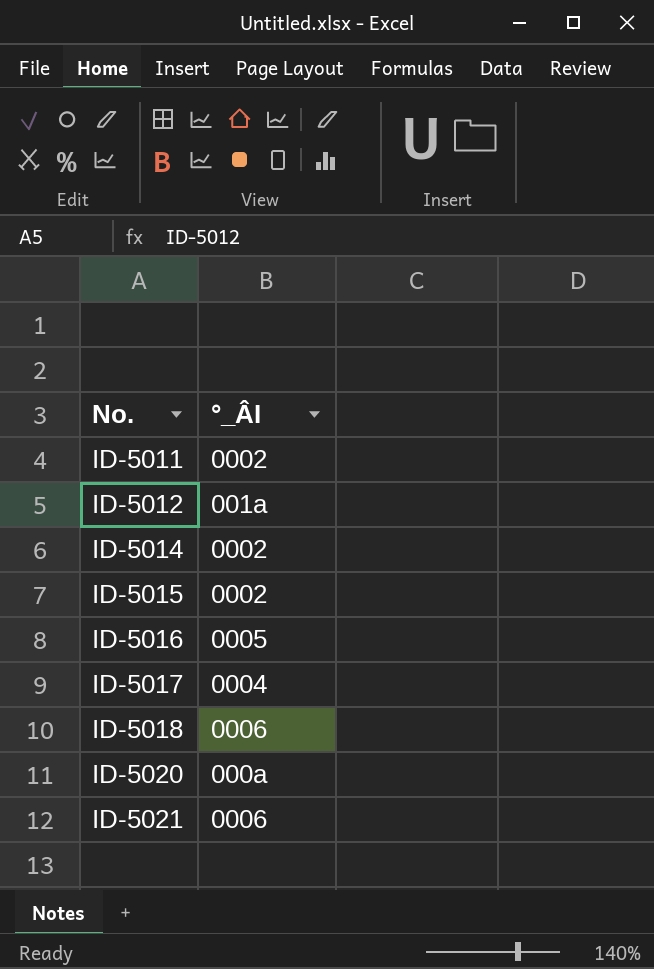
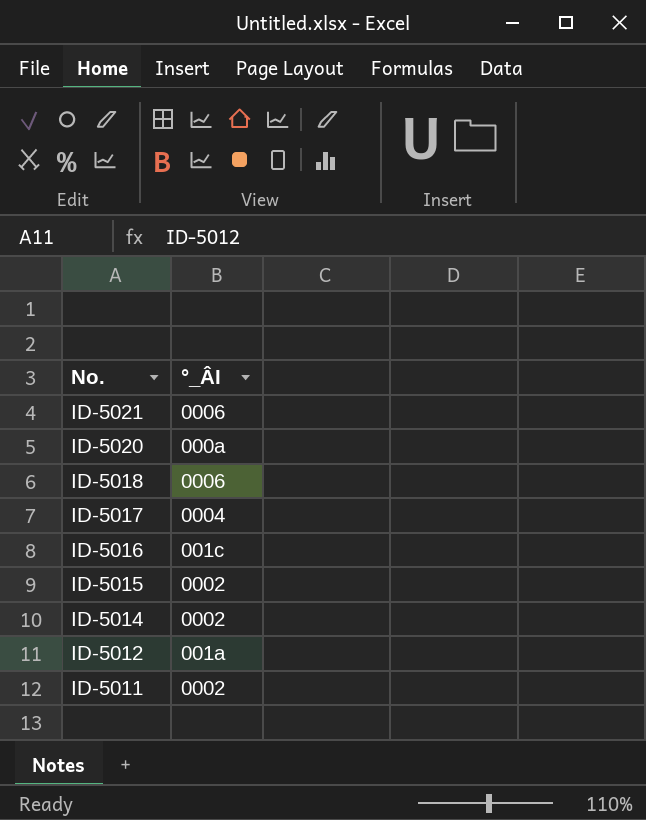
row order: No. ascending -> No. descending
ID-5016 | °_ÂI: 0005 -> 001c

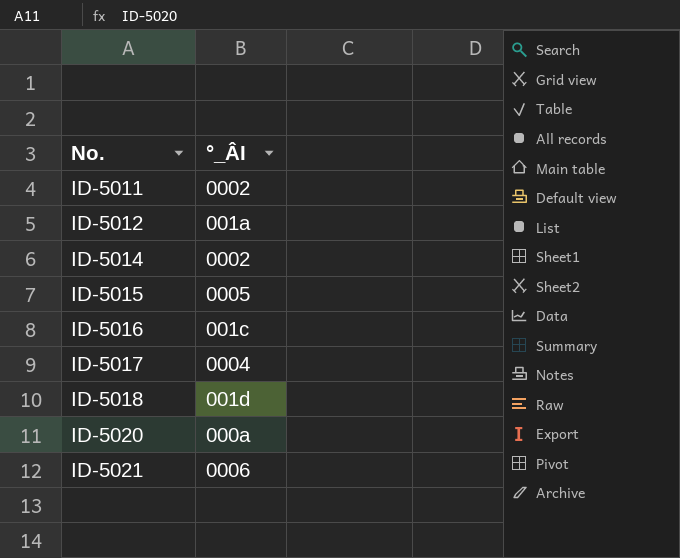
row order: No. descending -> No. ascending
ID-5015 | °_ÂI: 0002 -> 0005
ID-5018 | °_ÂI: 0006 -> 001d

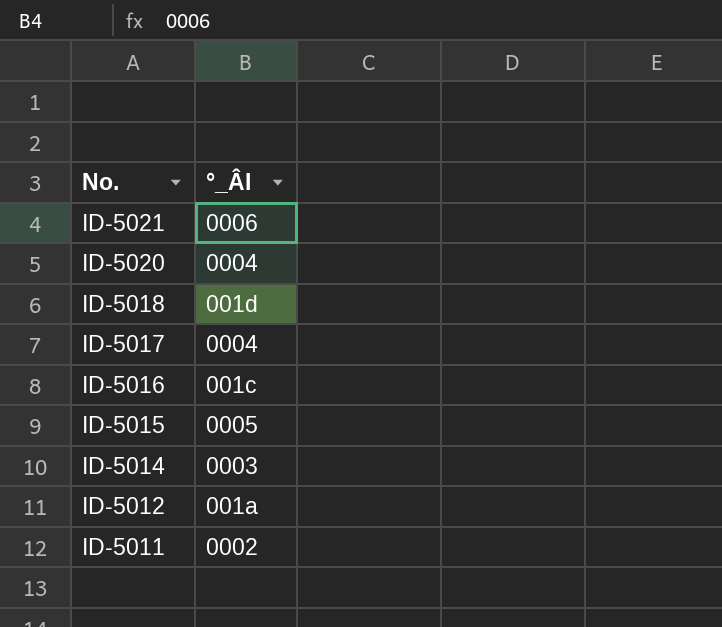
row order: No. ascending -> No. descending
ID-5020 | °_ÂI: 000a -> 0004
ID-5014 | °_ÂI: 0002 -> 0003

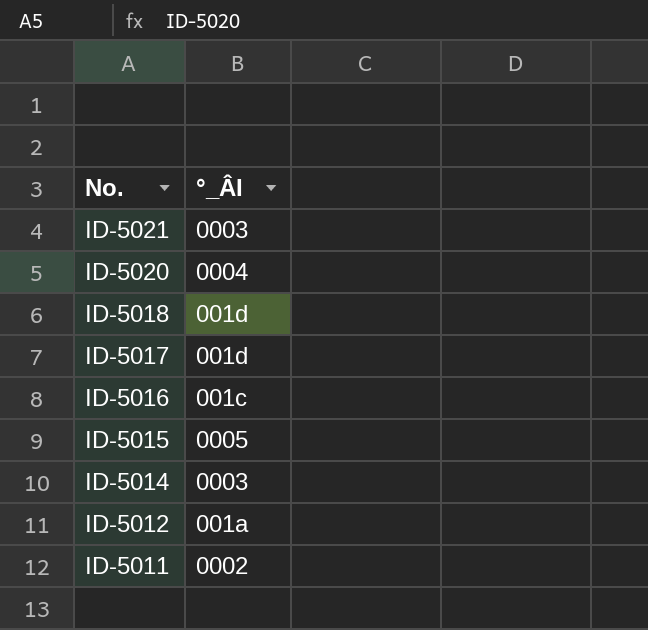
ID-5021 | °_ÂI: 0006 -> 0003
ID-5017 | °_ÂI: 0004 -> 001d

